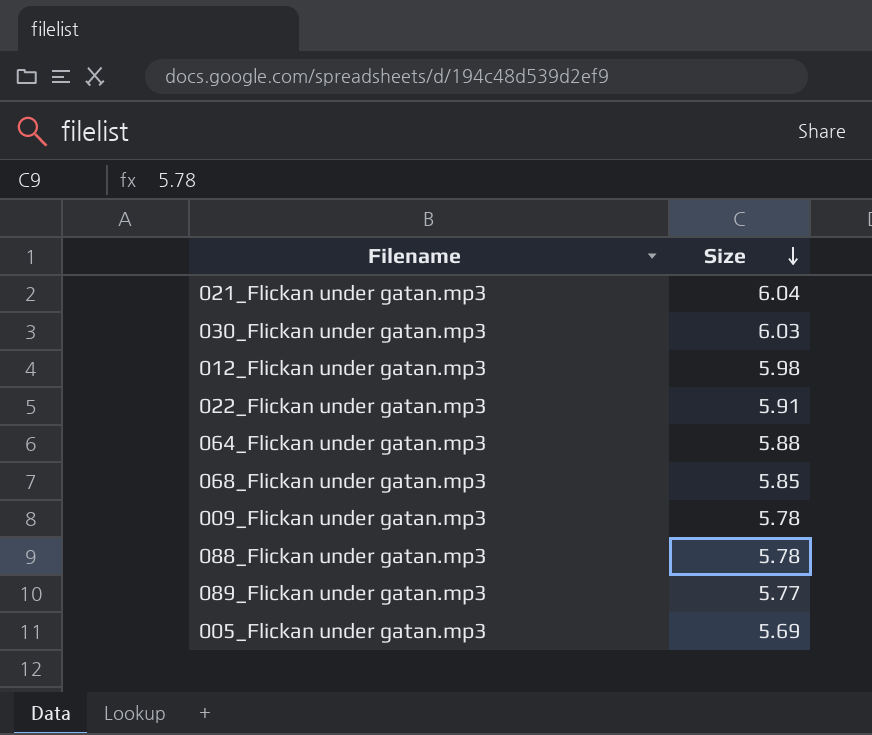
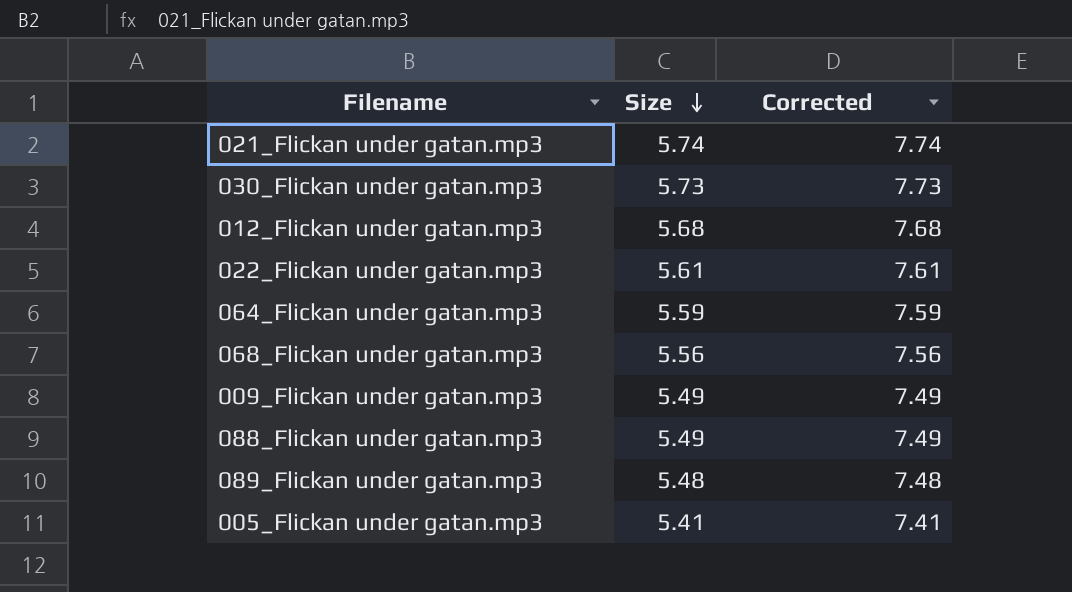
column Corrected | formula: none -> [Size] + 2
021_Flickan under gatan.mp3 | Size: 6.04 -> 5.74
030_Flickan under gatan.mp3 | Size: 6.03 -> 5.73
012_Flickan under gatan.mp3 | Size: 5.98 -> 5.68
022_Flickan under gatan.mp3 | Size: 5.91 -> 5.61
064_Flickan under gatan.mp3 | Size: 5.88 -> 5.59
068_Flickan under gatan.mp3 | Size: 5.85 -> 5.56
009_Flickan under gatan.mp3 | Size: 5.78 -> 5.49
088_Flickan under gatan.mp3 | Size: 5.78 -> 5.49
089_Flickan under gatan.mp3 | Size: 5.77 -> 5.48
005_Flickan under gatan.mp3 | Size: 5.69 -> 5.41

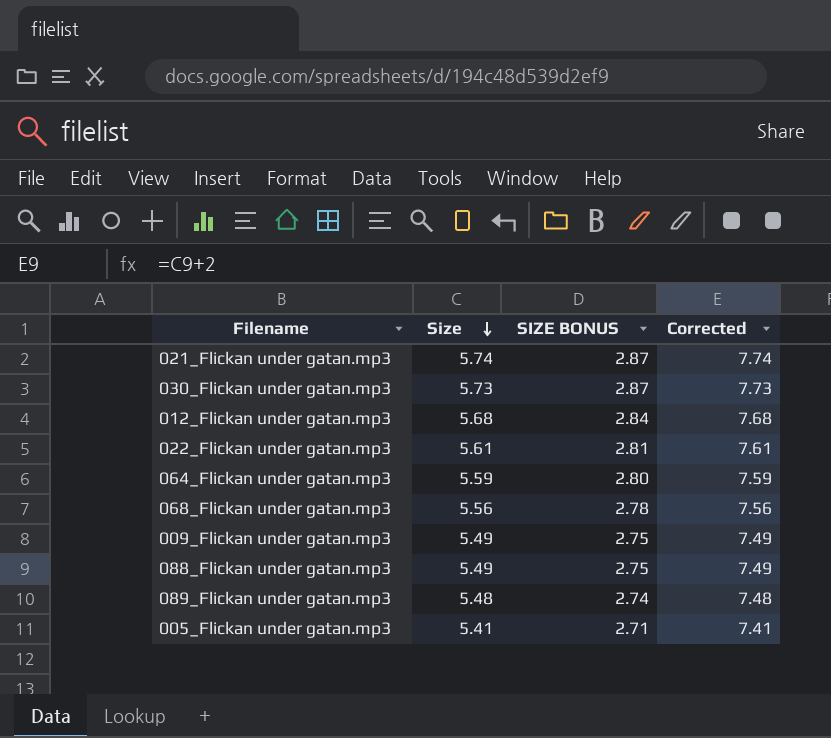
column SIZE BONUS | formula: none -> [Size] * 0.5

